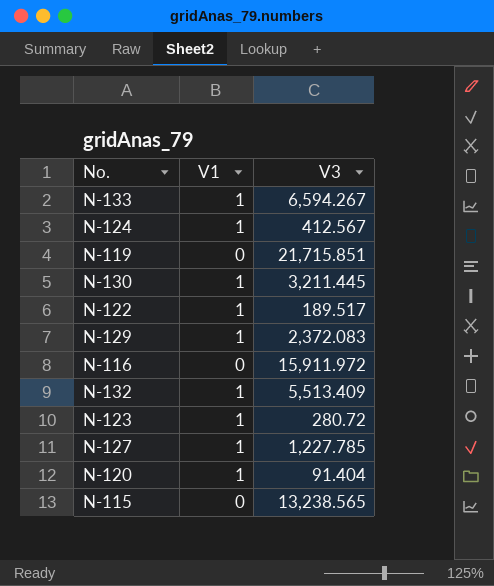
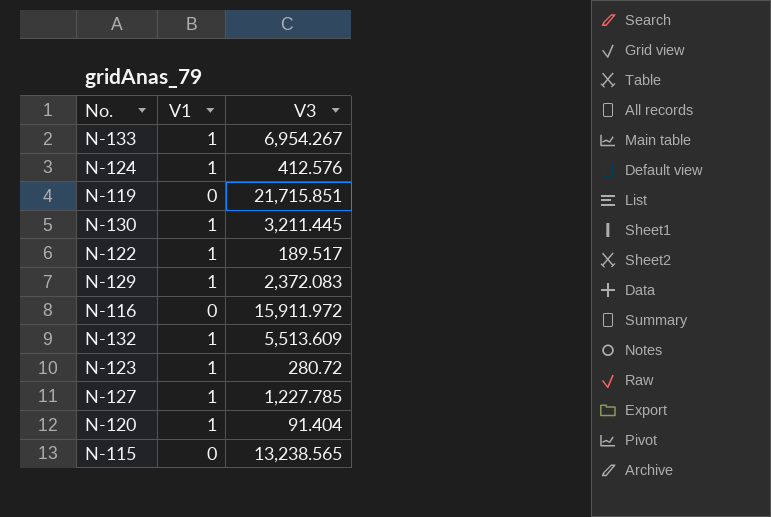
N-133 | V3: 6,594.267 -> 6,954.267
N-124 | V3: 412.567 -> 412.576
N-132 | V3: 5,513.409 -> 5,513.609

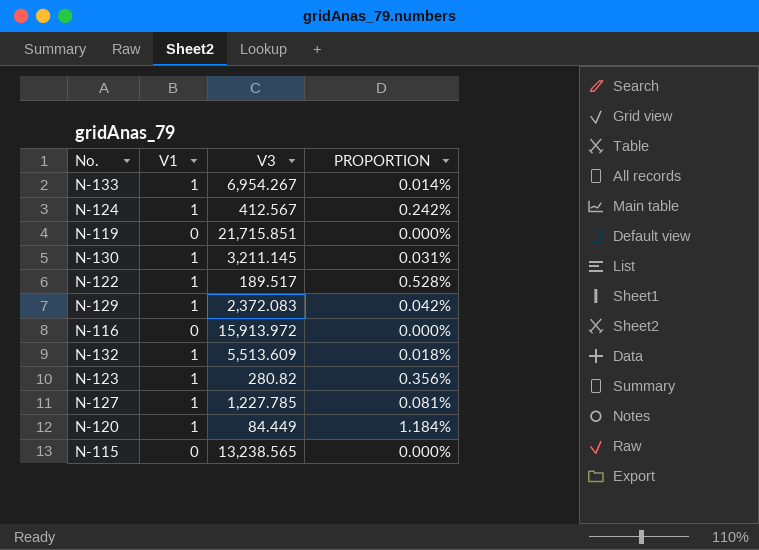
column PROPORTION | formula: none -> [V1] / [V3]
N-124 | V3: 412.576 -> 412.567
N-130 | V3: 3,211.445 -> 3,211.145
N-116 | V3: 15,911.972 -> 15,913.972
N-123 | V3: 280.72 -> 280.82
N-120 | V3: 91.404 -> 84.449

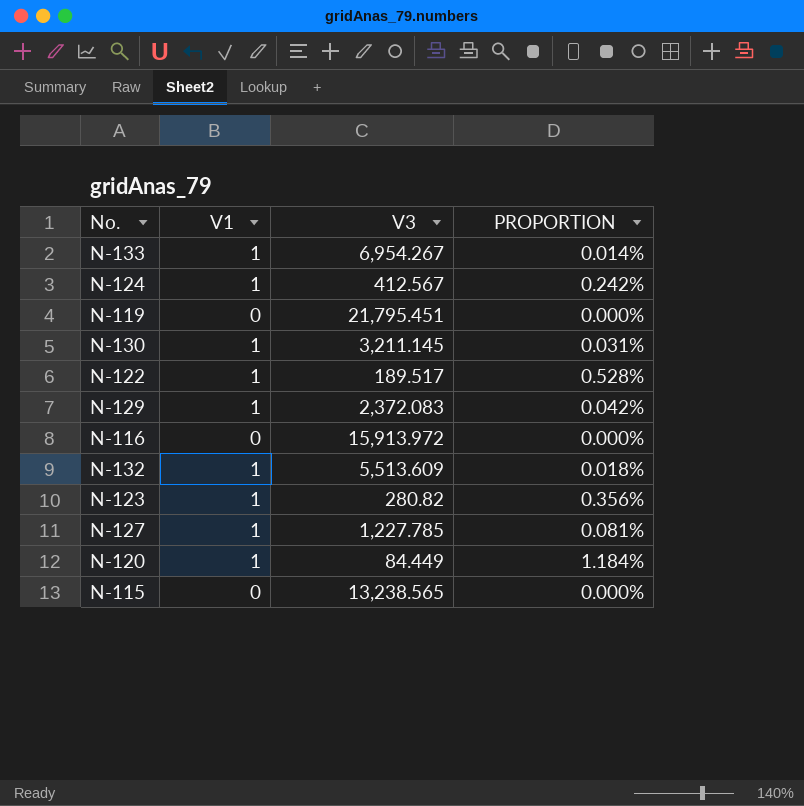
N-119 | V3: 21,715.851 -> 21,795.451

